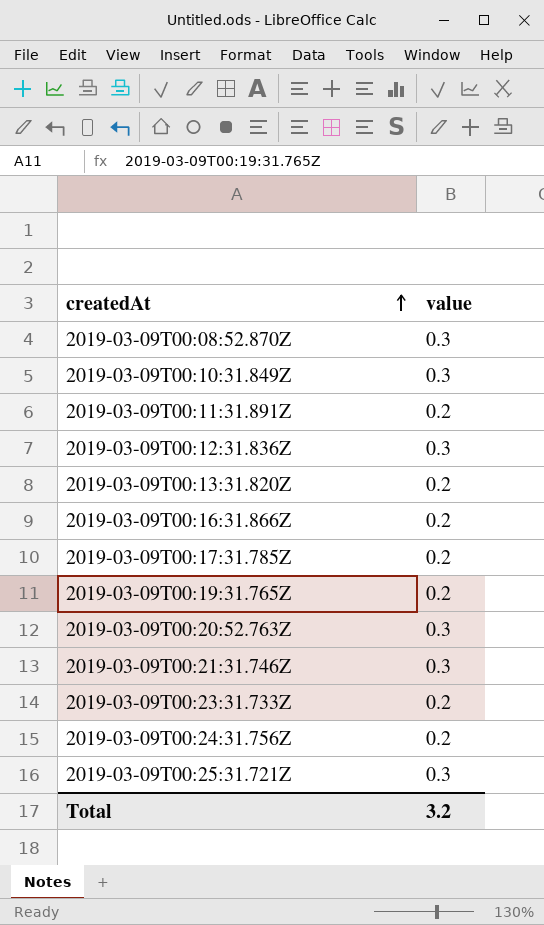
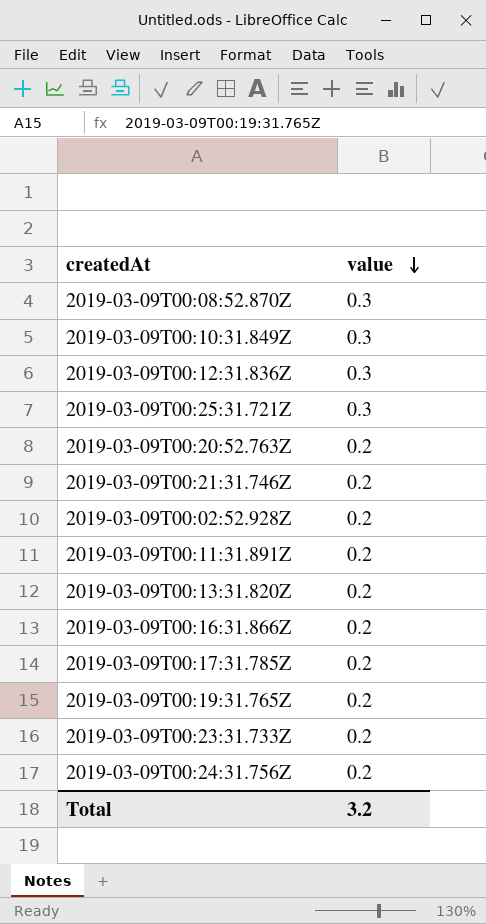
row order: createdAt ascending -> value descending
2019-03-09T00:20:52.763Z | value: 0.3 -> 0.2
2019-03-09T00:21:31.746Z | value: 0.3 -> 0.2
row 2019-03-09T00:02:52.928Z: none -> 0.2

